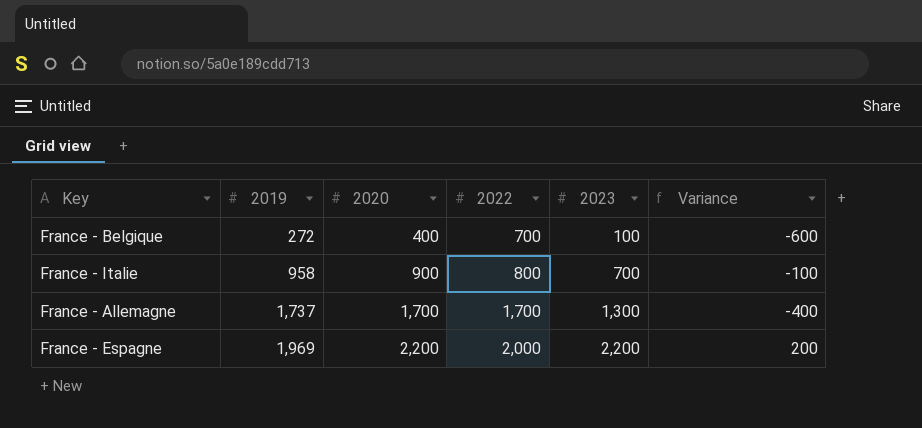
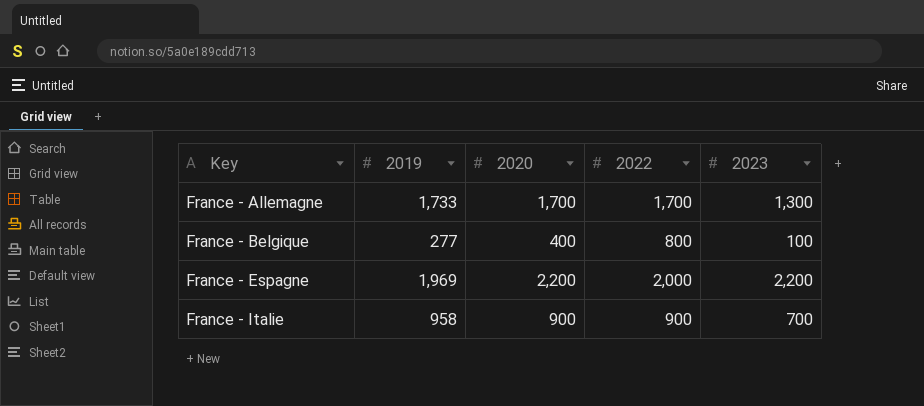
row order: 2019 ascending -> Key ascending
column Variance | formula: [2023] - [2022] -> none
France - Allemagne | 2019: 1,737 -> 1,733
France - Belgique | 2019: 272 -> 277
France - Belgique | 2022: 700 -> 800
France - Italie | 2022: 800 -> 900

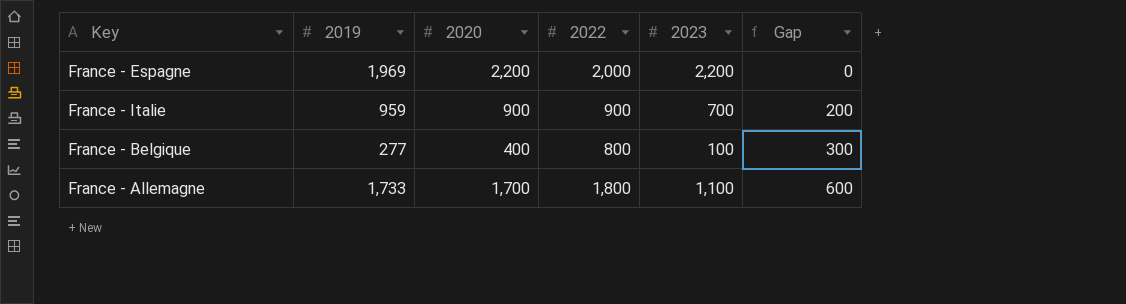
row order: Key ascending -> Gap ascending
column Gap | formula: none -> [2020] - [2023]
France - Italie | 2019: 958 -> 959
France - Allemagne | 2022: 1,700 -> 1,800
France - Allemagne | 2023: 1,300 -> 1,100

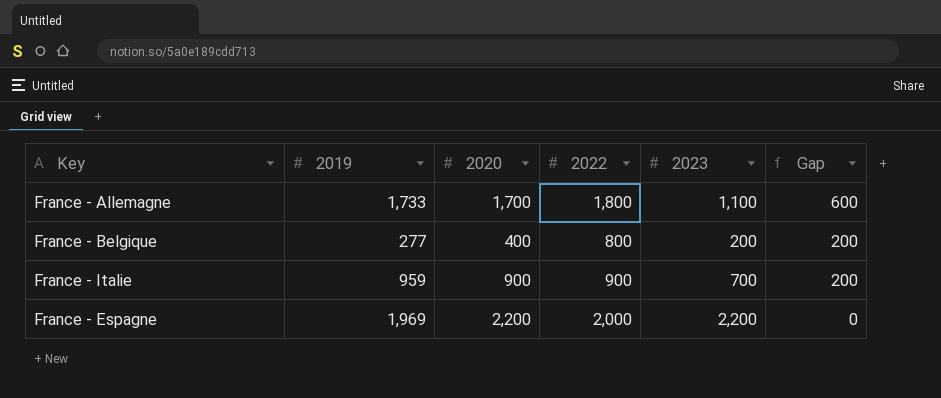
row order: Gap ascending -> Gap descending
France - Belgique | 2023: 100 -> 200
France - Belgique | Gap: 300 -> 200

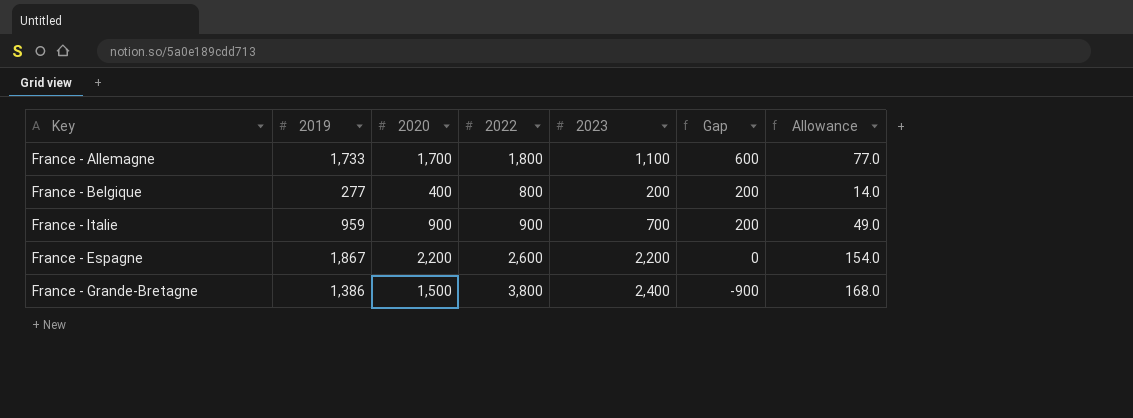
column Allowance | formula: none -> [2023] * 0.07
France - Espagne | 2019: 1,969 -> 1,867
France - Espagne | 2022: 2,000 -> 2,600
row France - Grande-Bretagne: none -> 1,386 | 1,500 | 3,800 | 2,400 | -900 | 168.0

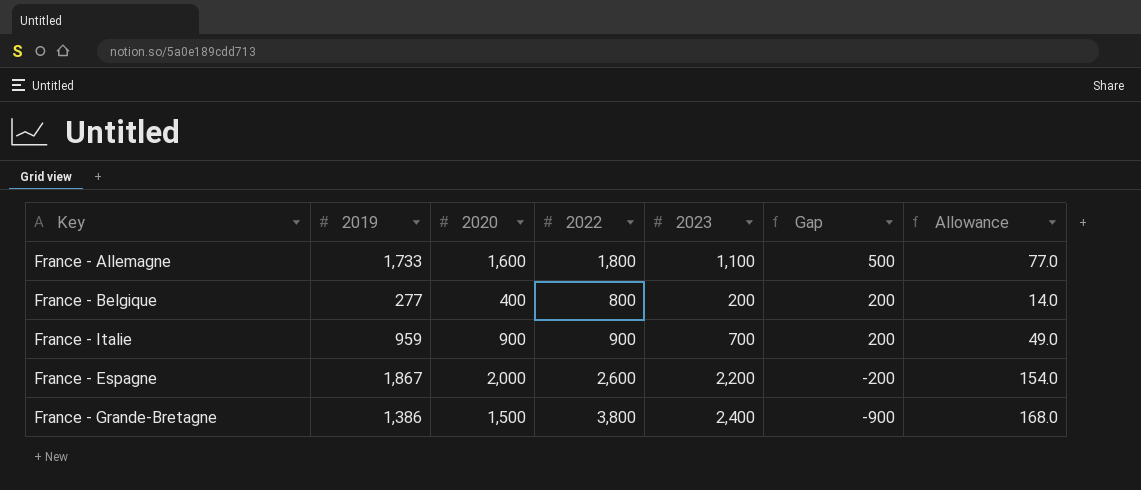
France - Allemagne | 2020: 1,700 -> 1,600
France - Allemagne | Gap: 600 -> 500
France - Espagne | 2020: 2,200 -> 2,000
France - Espagne | Gap: 0 -> -200

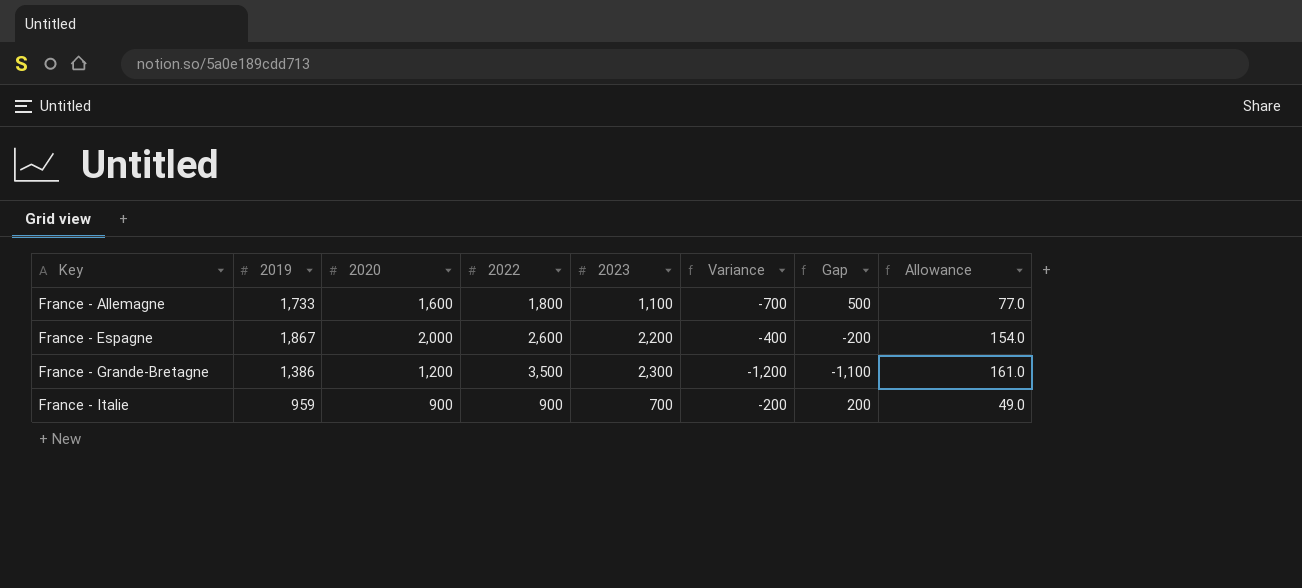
row order: Gap descending -> Key ascending
column Variance | formula: none -> [2023] - [2022]
row France - Belgique: 277 | 400 | 800 | 200 | 200 | 14.0 -> none
France - Grande-Bretagne | 2020: 1,500 -> 1,200
France - Grande-Bretagne | 2022: 3,800 -> 3,500
France - Grande-Bretagne | 2023: 2,400 -> 2,300
France - Grande-Bretagne | Gap: -900 -> -1,100
France - Grande-Bretagne | Allowance: 168.0 -> 161.0

